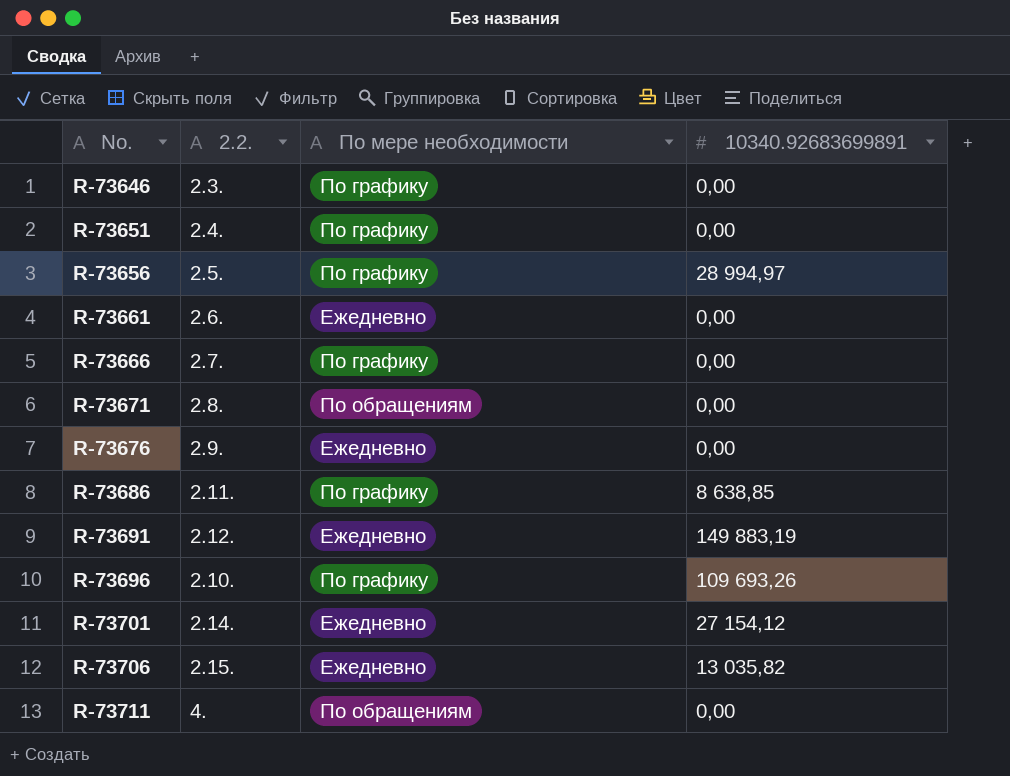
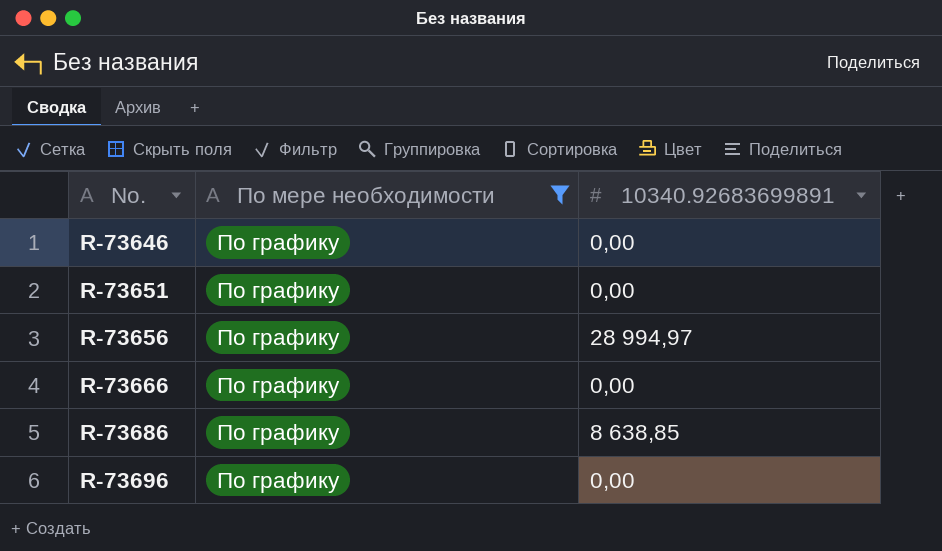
filter: none -> По мере необходимости = По графику
column 2.2. | position: 2 -> none
R-73696 | 10340.92683699891: 109 693,26 -> 0,00

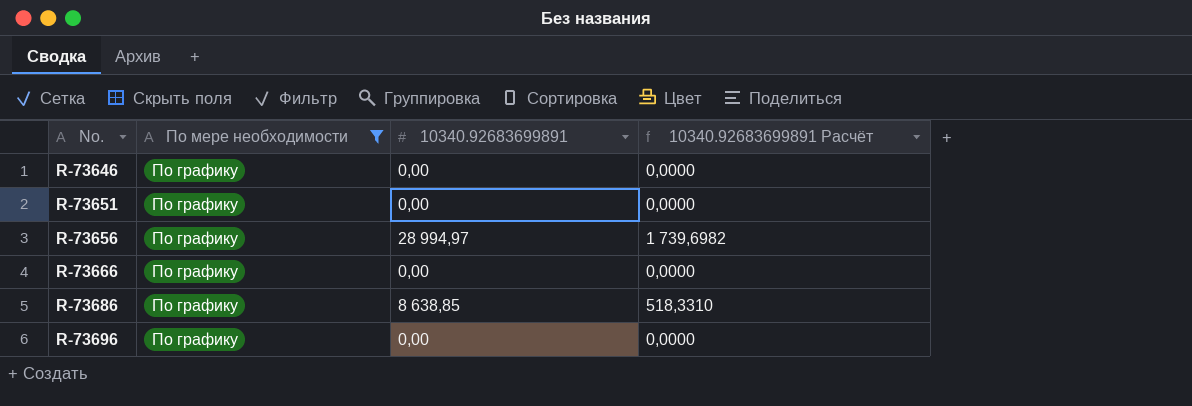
column 10340.92683699891 Расчёт | formula: none -> [10340.92683699891] * 0,06

